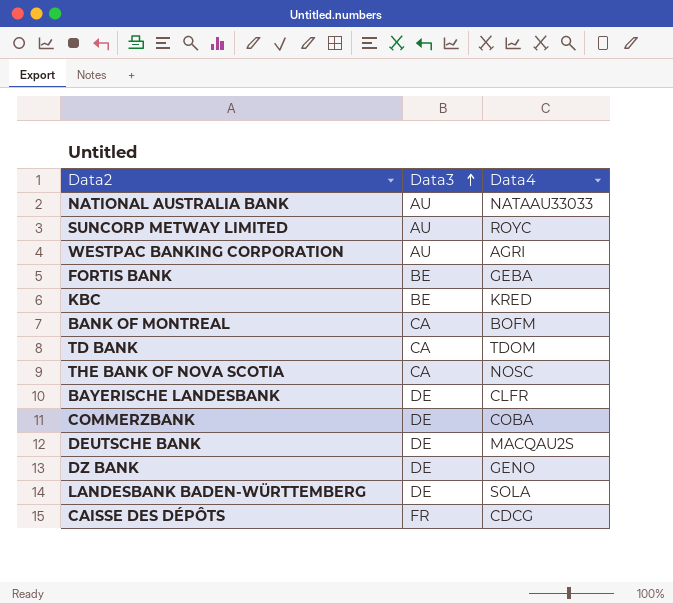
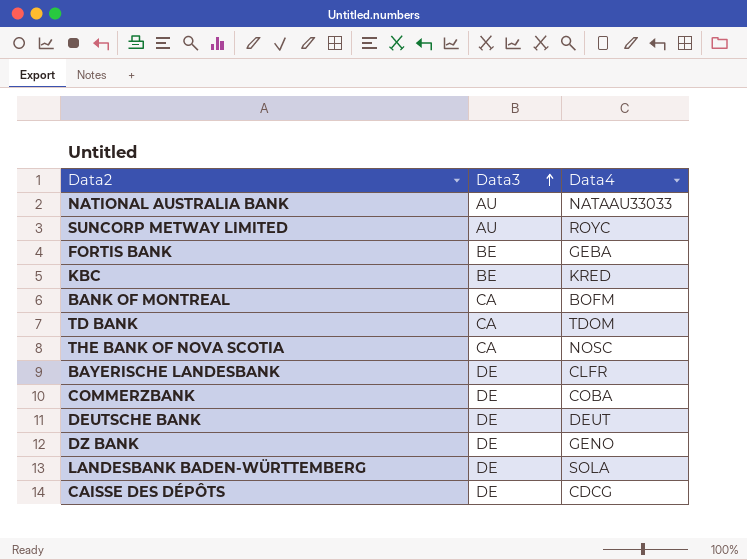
row WESTPAC BANKING CORPORATION: AU | AGRI -> none
DEUTSCHE BANK | Data4: MACQAU2S -> DEUT
CAISSE DES DÉPÔTS | Data3: FR -> DE

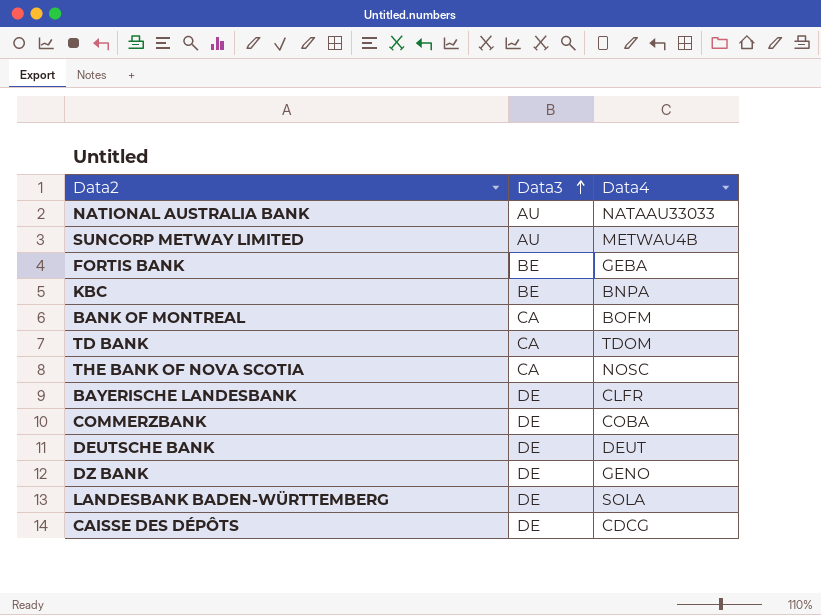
SUNCORP METWAY LIMITED | Data4: ROYC -> METWAU4B
KBC | Data4: KRED -> BNPA

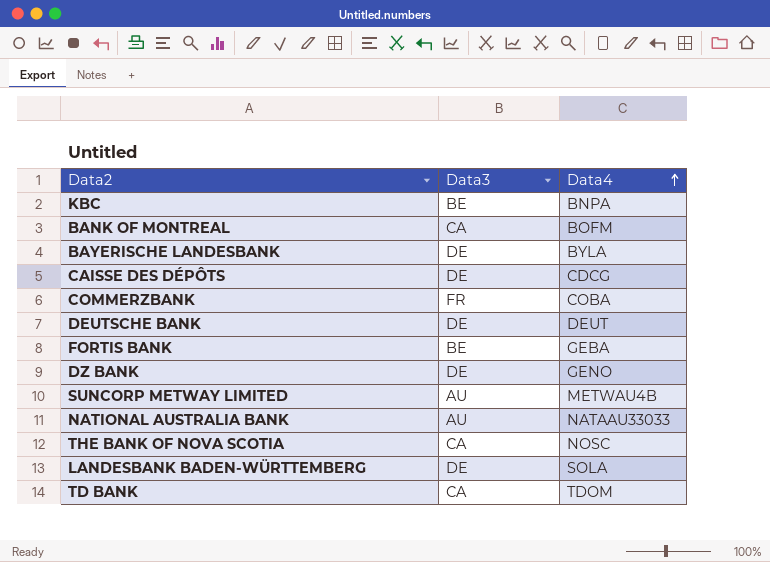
row order: Data3 ascending -> Data4 ascending
BAYERISCHE LANDESBANK | Data4: CLFR -> BYLA
COMMERZBANK | Data3: DE -> FR

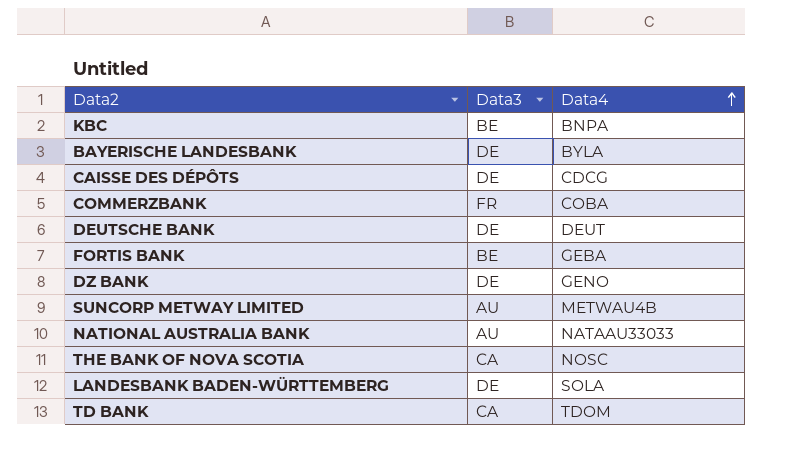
row BANK OF MONTREAL: CA | BOFM -> none

